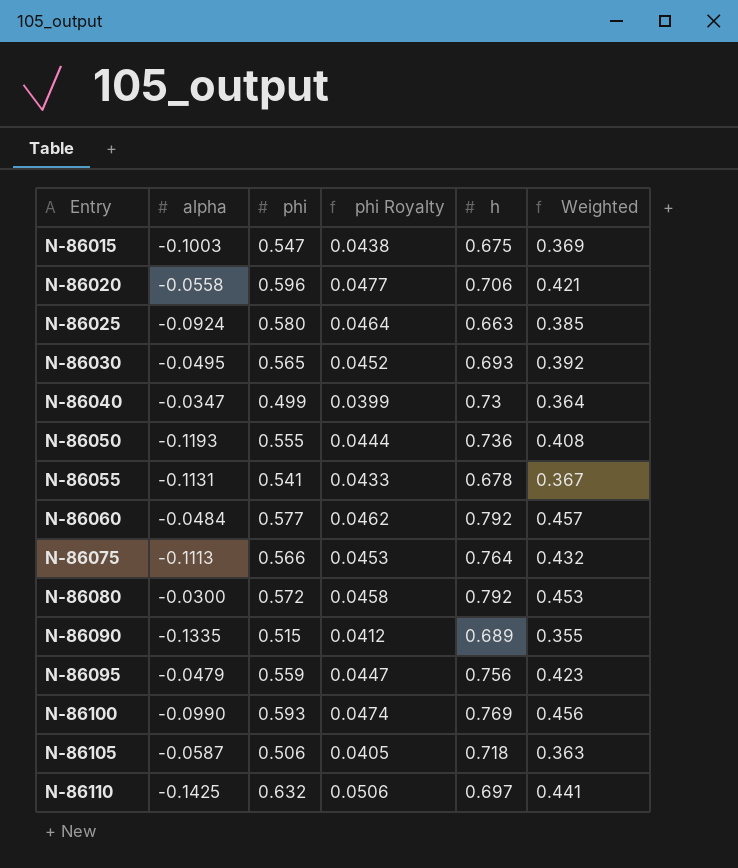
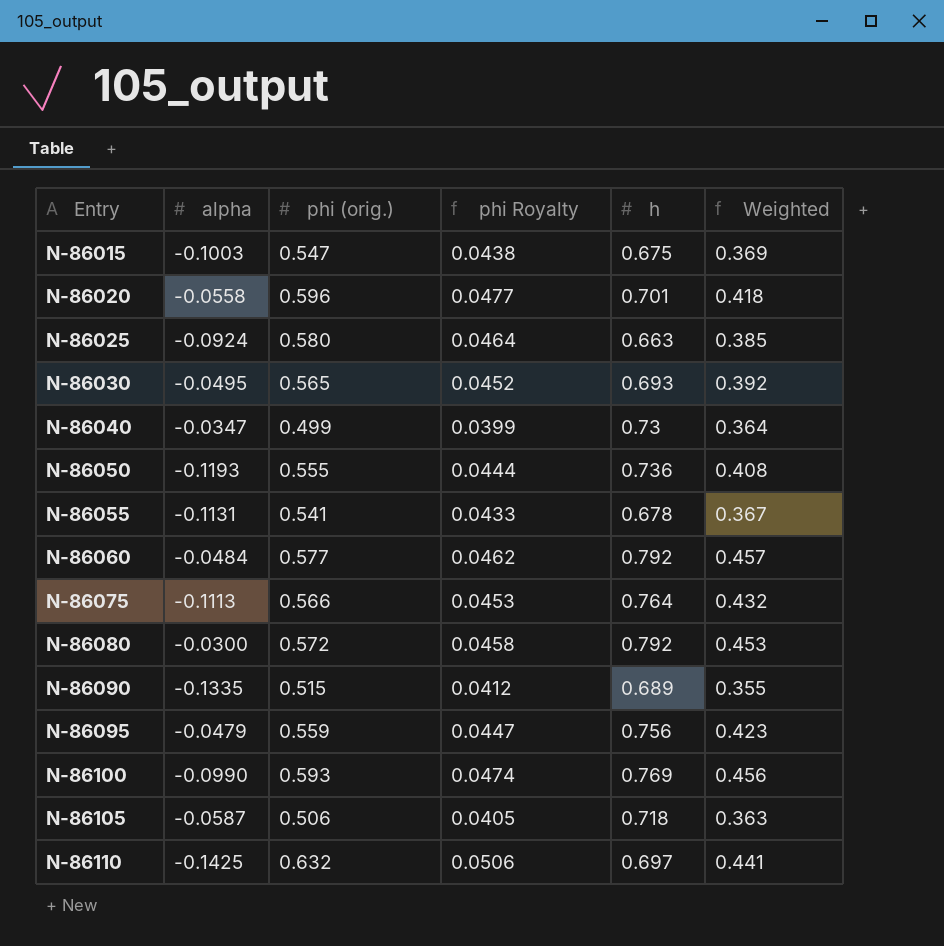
column name: phi -> phi (orig.)
N-86020 | h: 0.706 -> 0.701
N-86020 | Weighted: 0.421 -> 0.418

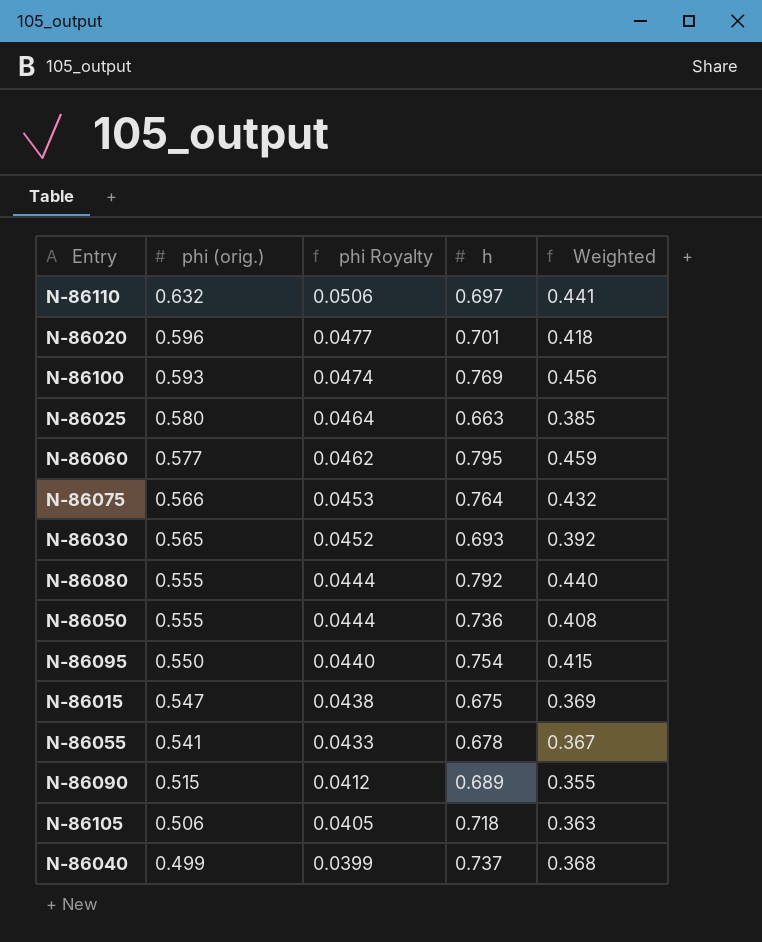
row order: Entry ascending -> phi (orig.) descending
column alpha | position: 2 -> none
N-86060 | h: 0.792 -> 0.795
N-86060 | Weighted: 0.457 -> 0.459
N-86080 | phi (orig.): 0.572 -> 0.555
N-86080 | phi Royalty: 0.0458 -> 0.0444
N-86080 | Weighted: 0.453 -> 0.440
N-86095 | phi (orig.): 0.559 -> 0.550
N-86095 | phi Royalty: 0.0447 -> 0.0440
N-86095 | h: 0.756 -> 0.754
N-86095 | Weighted: 0.423 -> 0.415
N-86040 | h: 0.73 -> 0.737
N-86040 | Weighted: 0.364 -> 0.368

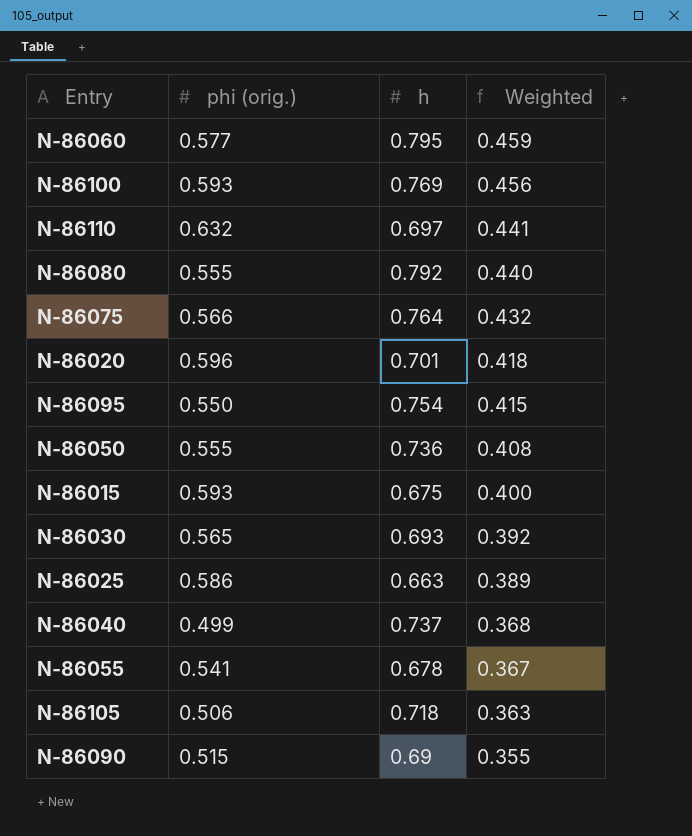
row order: phi (orig.) descending -> Weighted descending
column phi Royalty | formula: [phi (orig.)] * 0.08 -> none
N-86015 | phi (orig.): 0.547 -> 0.593
N-86015 | Weighted: 0.369 -> 0.400
N-86025 | phi (orig.): 0.580 -> 0.586
N-86025 | Weighted: 0.385 -> 0.389
N-86090 | h: 0.689 -> 0.69

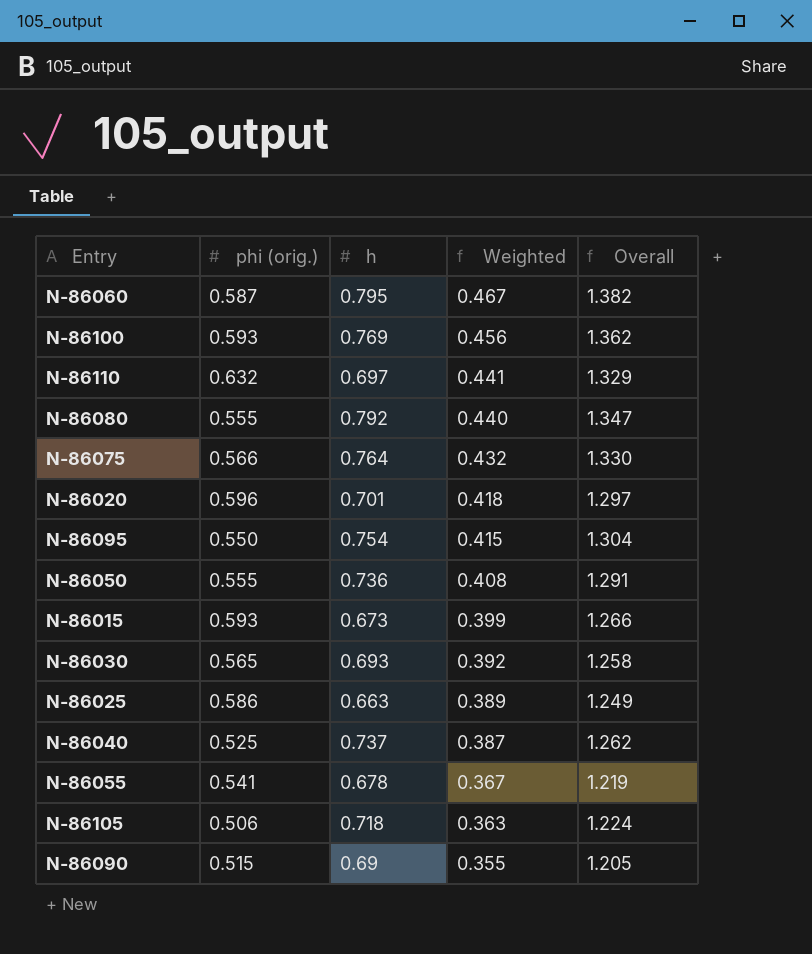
column Overall | formula: none -> [phi (orig.)] + [h]
N-86060 | phi (orig.): 0.577 -> 0.587
N-86060 | Weighted: 0.459 -> 0.467
N-86015 | h: 0.675 -> 0.673
N-86015 | Weighted: 0.400 -> 0.399
N-86040 | phi (orig.): 0.499 -> 0.525
N-86040 | Weighted: 0.368 -> 0.387

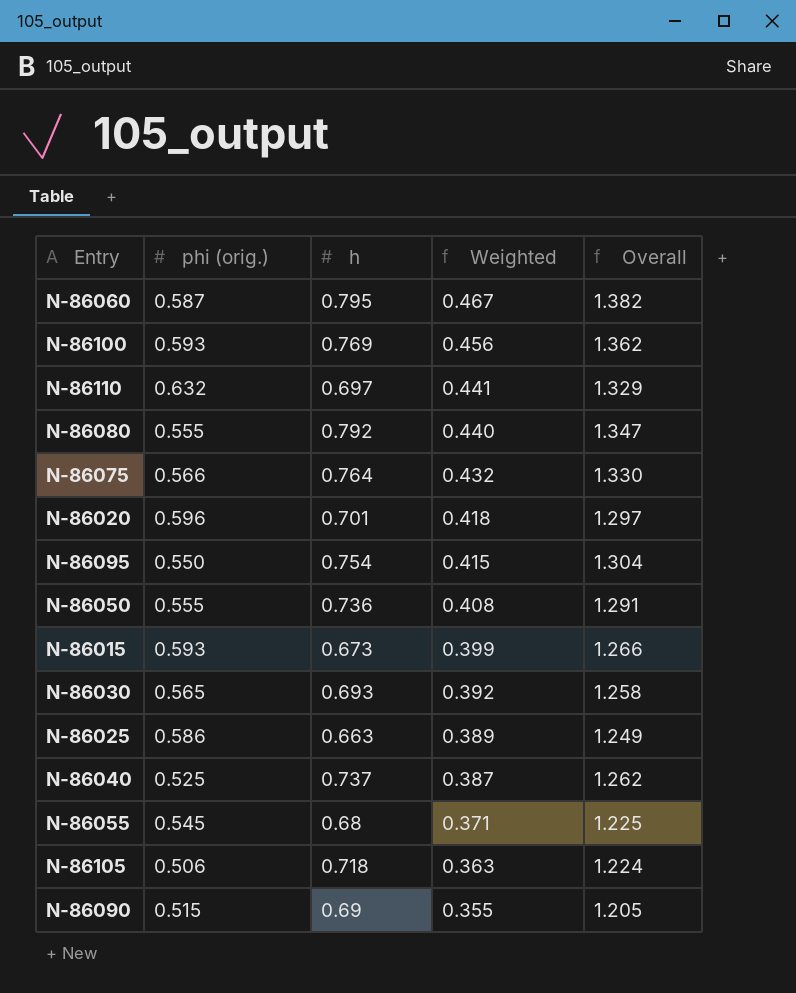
N-86055 | phi (orig.): 0.541 -> 0.545
N-86055 | h: 0.678 -> 0.68
N-86055 | Weighted: 0.367 -> 0.371
N-86055 | Overall: 1.219 -> 1.225

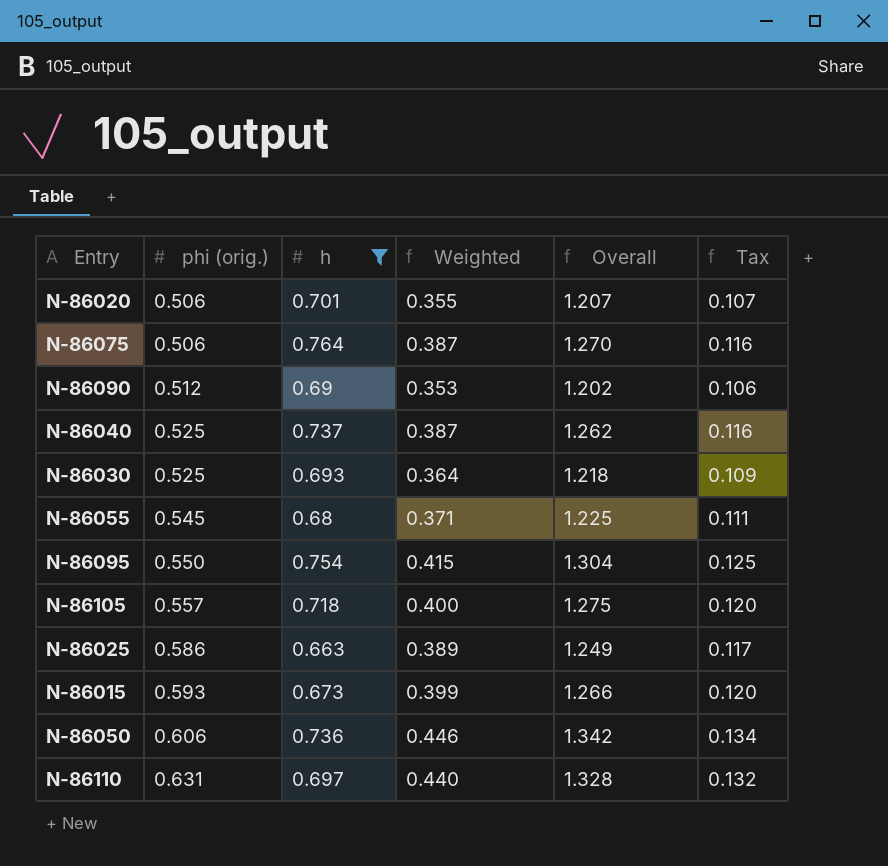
filter: none -> h <= 0.764
row order: Weighted descending -> phi (orig.) ascending
column Tax | formula: none -> [Weighted] * 0.3
N-86020 | phi (orig.): 0.596 -> 0.506
N-86020 | Weighted: 0.418 -> 0.355
N-86020 | Overall: 1.297 -> 1.207
N-86075 | phi (orig.): 0.566 -> 0.506
N-86075 | Weighted: 0.432 -> 0.387
N-86075 | Overall: 1.330 -> 1.270
N-86090 | phi (orig.): 0.515 -> 0.512
N-86090 | Weighted: 0.355 -> 0.353
N-86090 | Overall: 1.205 -> 1.202
N-86030 | phi (orig.): 0.565 -> 0.525
N-86030 | Weighted: 0.392 -> 0.364
N-86030 | Overall: 1.258 -> 1.218
N-86105 | phi (orig.): 0.506 -> 0.557
N-86105 | Weighted: 0.363 -> 0.400
N-86105 | Overall: 1.224 -> 1.275
N-86050 | phi (orig.): 0.555 -> 0.606
N-86050 | Weighted: 0.408 -> 0.446
N-86050 | Overall: 1.291 -> 1.342
N-86110 | phi (orig.): 0.632 -> 0.631
N-86110 | Weighted: 0.441 -> 0.440
N-86110 | Overall: 1.329 -> 1.328

